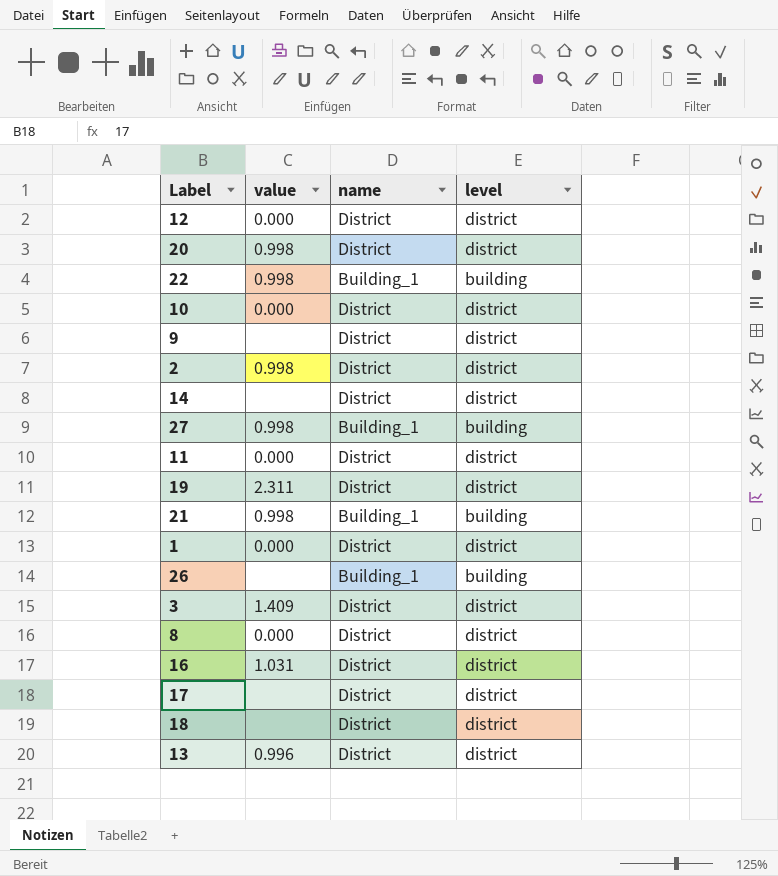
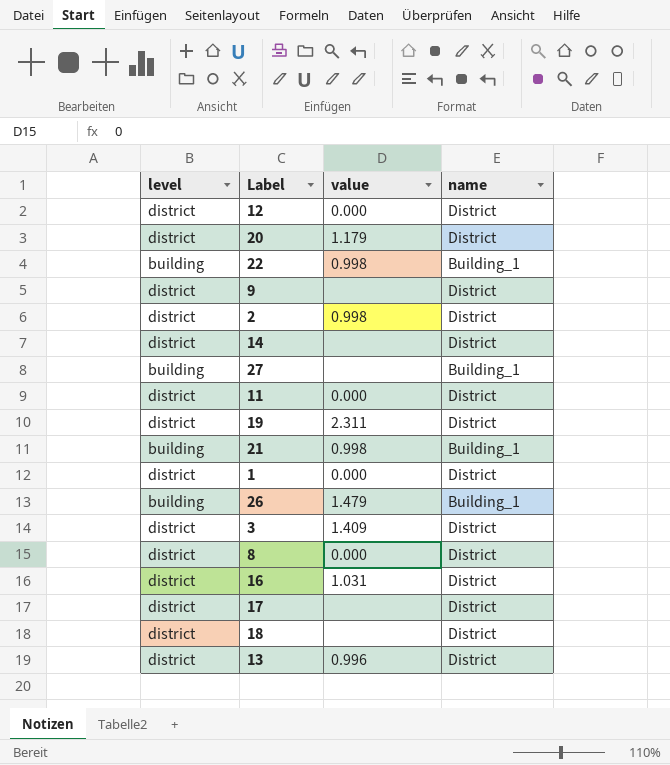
column level | position: 4 -> 1
row 10: 0.000 | District | district -> none
20 | value: 0.998 -> 1.179
27 | value: 0.998 -> none
26 | value: none -> 1.479

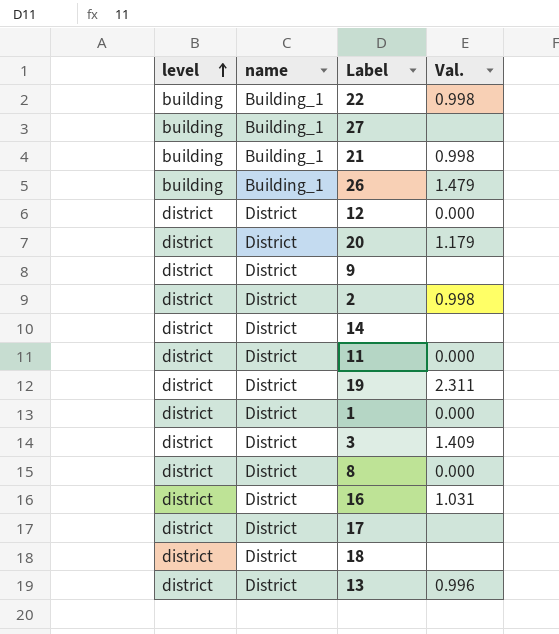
row order: none -> level ascending
column name | position: 4 -> 2
column name: value -> Val.

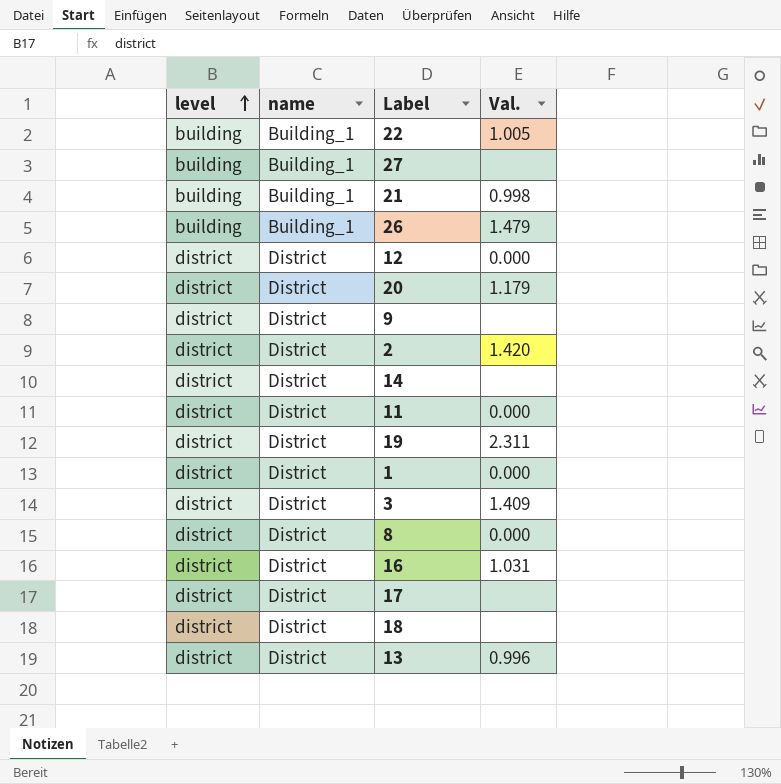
22 | Val.: 0.998 -> 1.005
2 | Val.: 0.998 -> 1.420

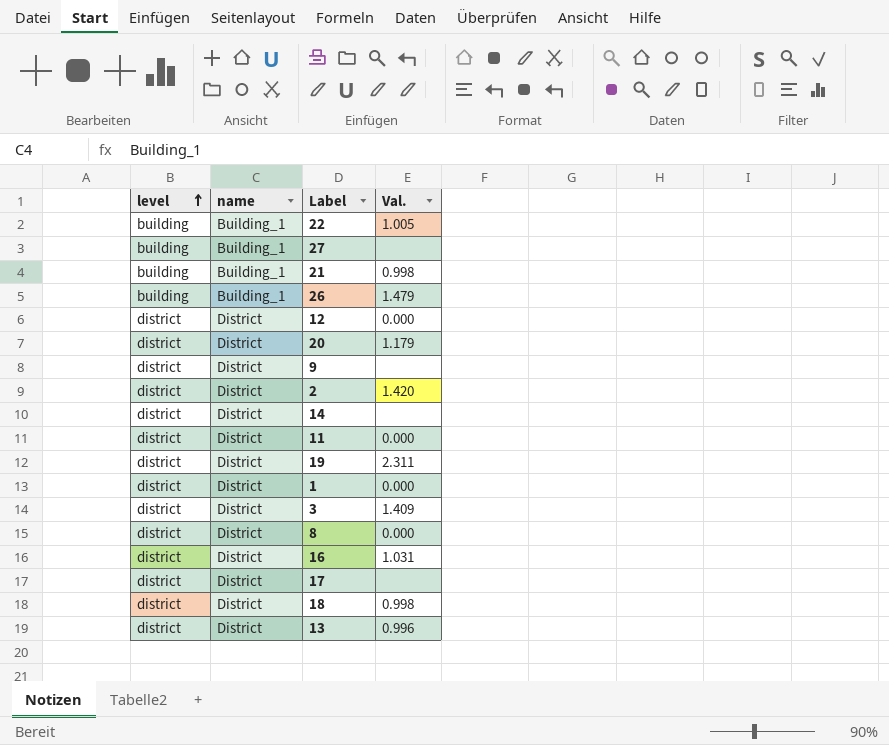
18 | Val.: none -> 0.998

